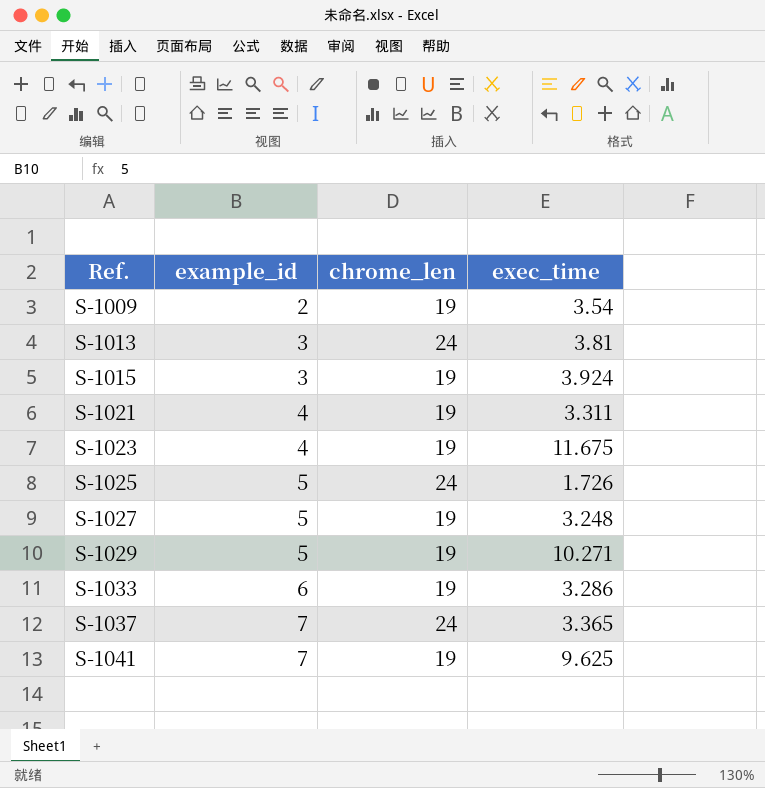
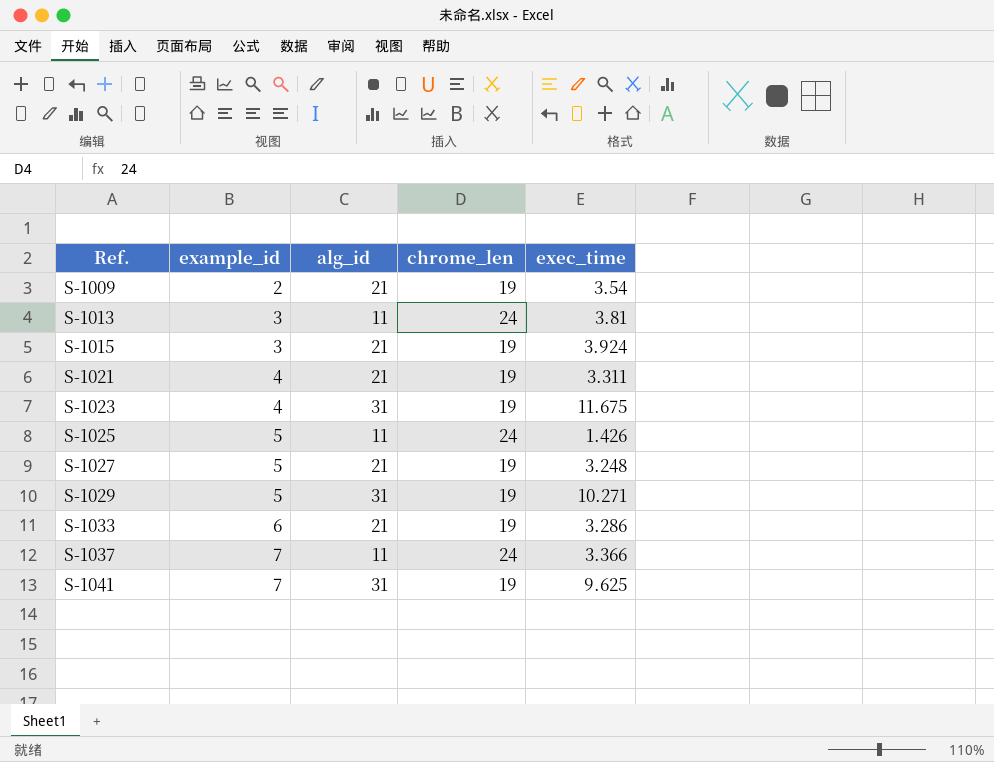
column alg_id | position: none -> 3
S-1025 | exec_time: 1.726 -> 1.426
S-1037 | exec_time: 3.365 -> 3.366

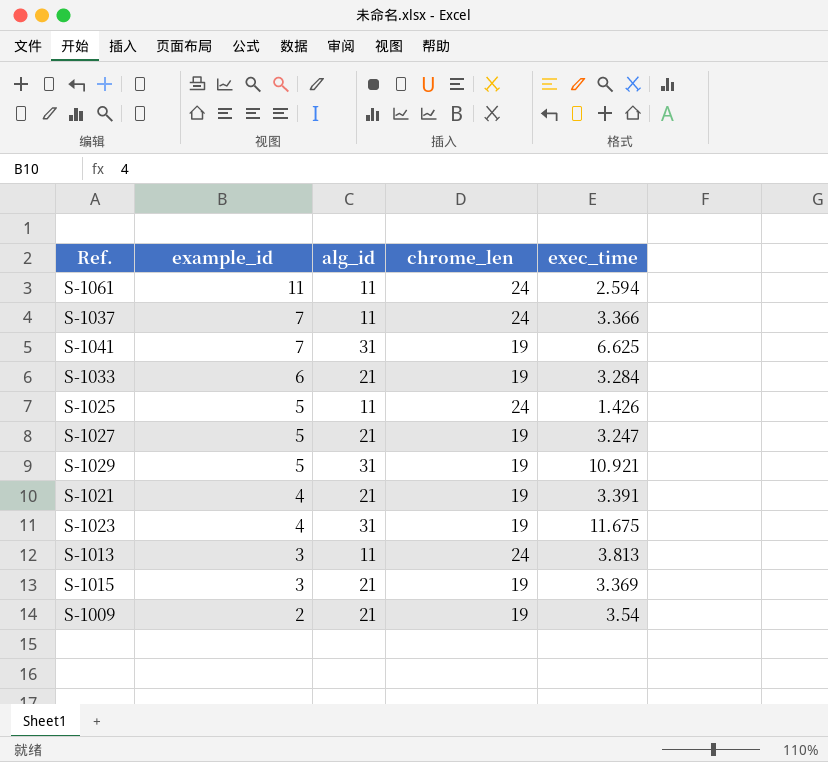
row order: Ref. ascending -> example_id descending
row S-1061: none -> 11 | 11 | 24 | 2.594
S-1041 | exec_time: 9.625 -> 6.625
S-1033 | exec_time: 3.286 -> 3.284
S-1027 | exec_time: 3.248 -> 3.247
S-1029 | exec_time: 10.271 -> 10.921
S-1021 | exec_time: 3.311 -> 3.391
S-1013 | exec_time: 3.81 -> 3.813
S-1015 | exec_time: 3.924 -> 3.369

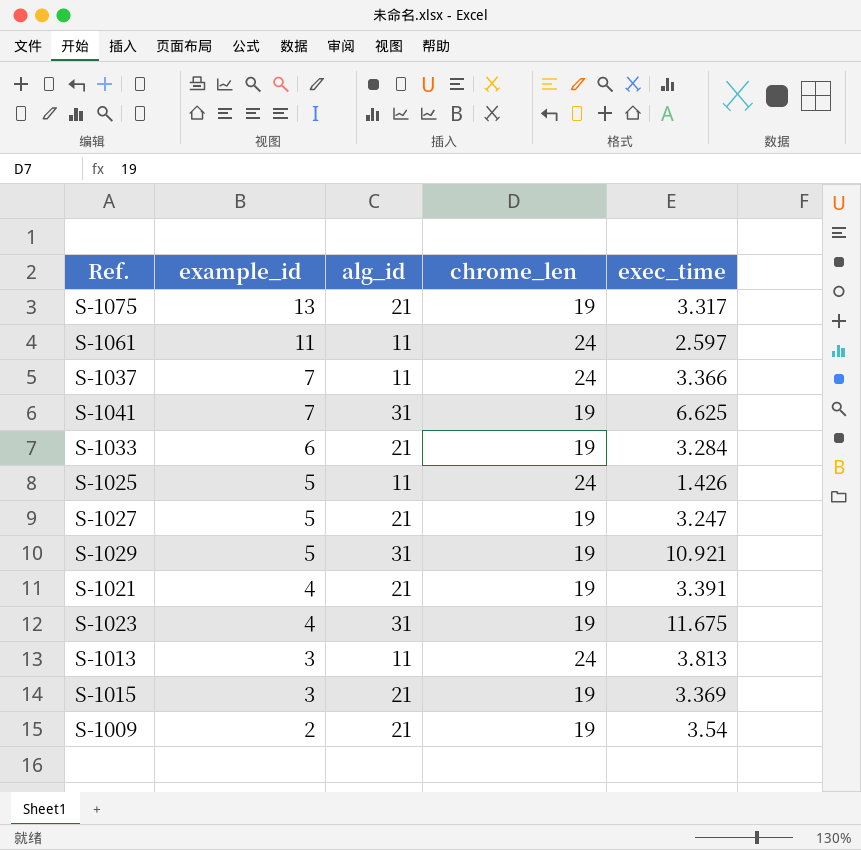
row S-1075: none -> 13 | 21 | 19 | 3.317
S-1061 | exec_time: 2.594 -> 2.597

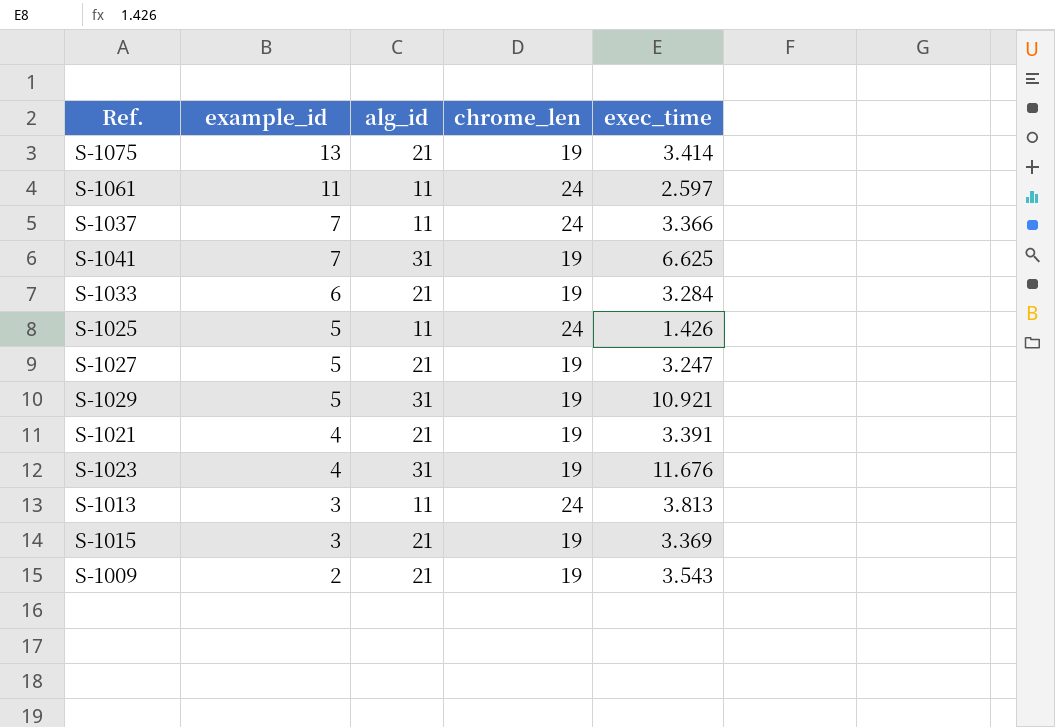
S-1075 | exec_time: 3.317 -> 3.414
S-1023 | exec_time: 11.675 -> 11.676
S-1009 | exec_time: 3.54 -> 3.543

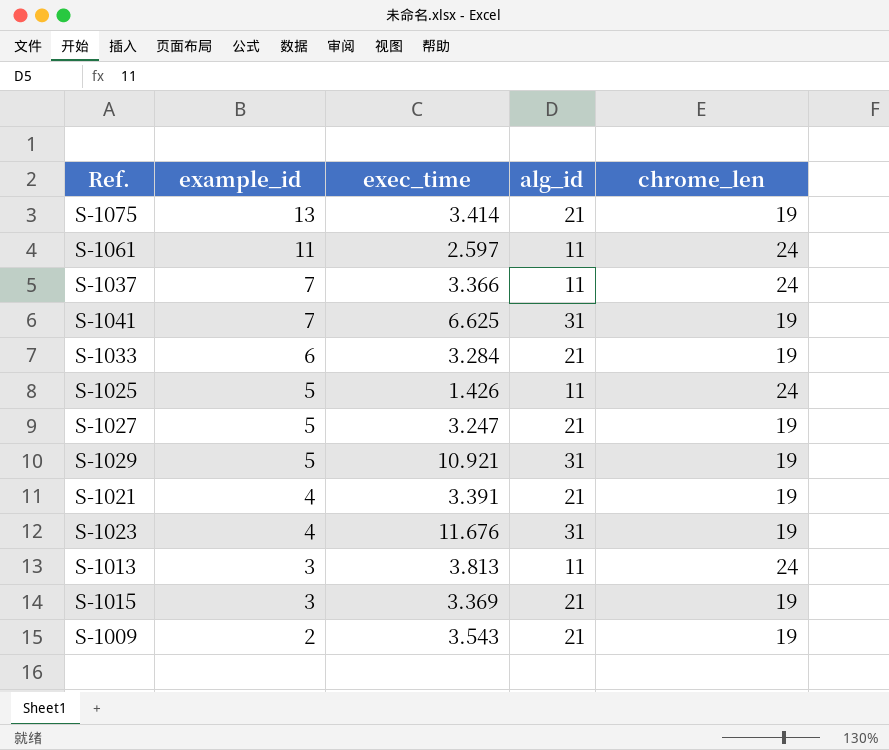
column exec_time | position: 5 -> 3

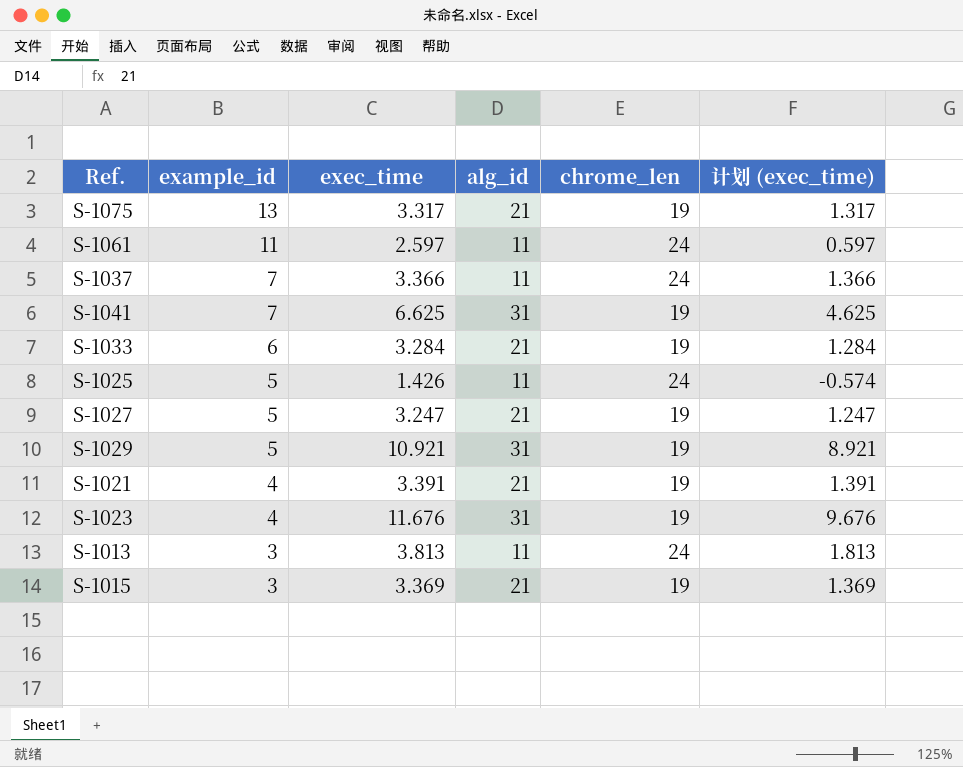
column 计划 (exec_time) | formula: none -> [exec_time] - 2
row S-1009: 2 | 3.543 | 21 | 19 -> none
S-1075 | exec_time: 3.414 -> 3.317

